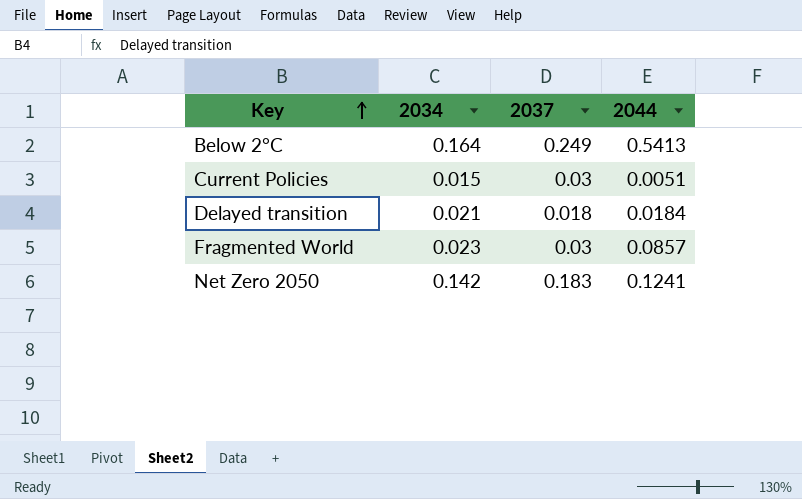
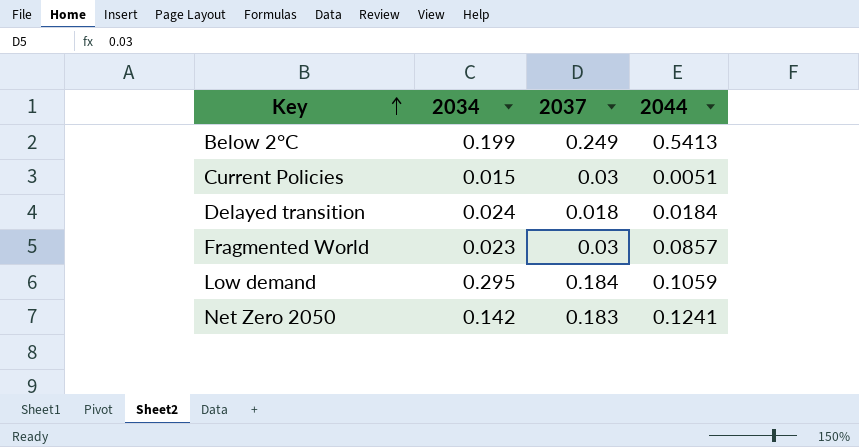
Below 2°C | 2034: 0.164 -> 0.199
Delayed transition | 2034: 0.021 -> 0.024
row Low demand: none -> 0.295 | 0.184 | 0.1059

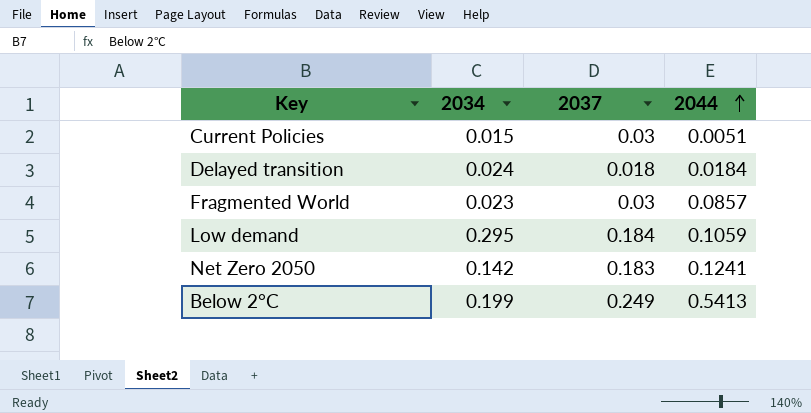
row order: Key ascending -> 2044 ascending

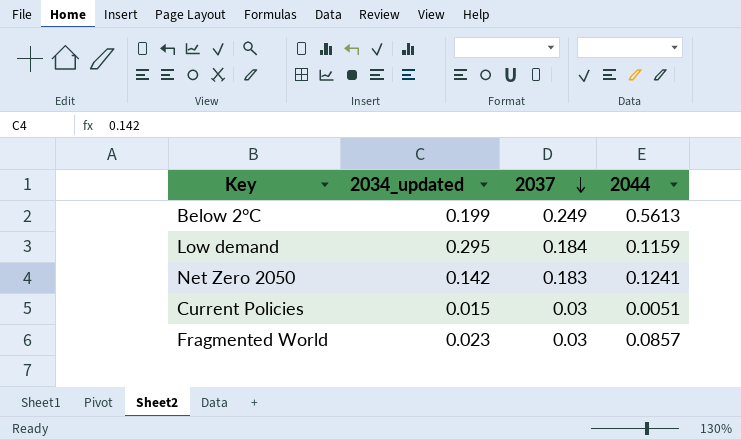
row order: 2044 ascending -> 2037 descending
column name: 2034 -> 2034_updated
row Delayed transition: 0.024 | 0.018 | 0.0184 -> none
Below 2°C | 2044: 0.5413 -> 0.5613
Low demand | 2044: 0.1059 -> 0.1159

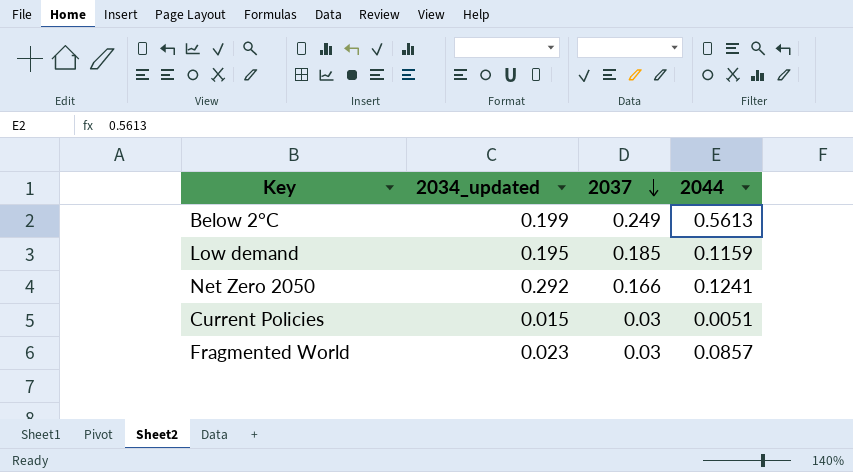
Low demand | 2034_updated: 0.295 -> 0.195
Low demand | 2037: 0.184 -> 0.185
Net Zero 2050 | 2034_updated: 0.142 -> 0.292
Net Zero 2050 | 2037: 0.183 -> 0.166

